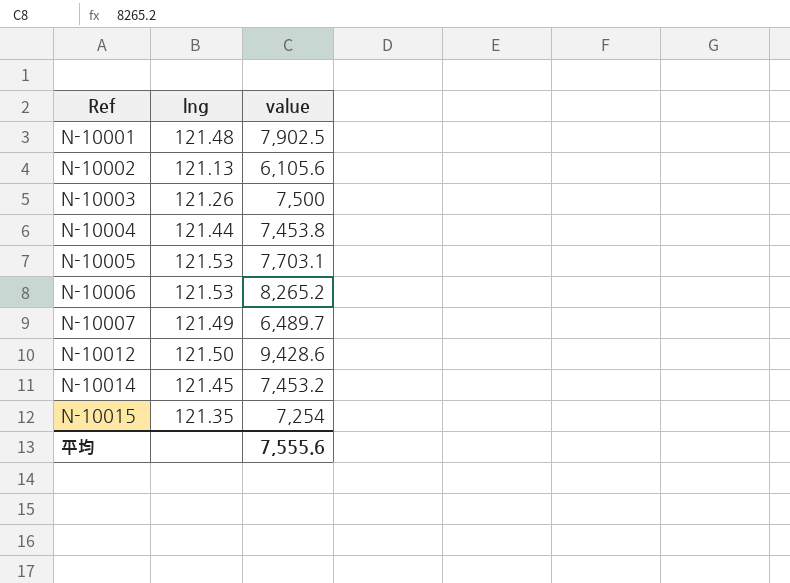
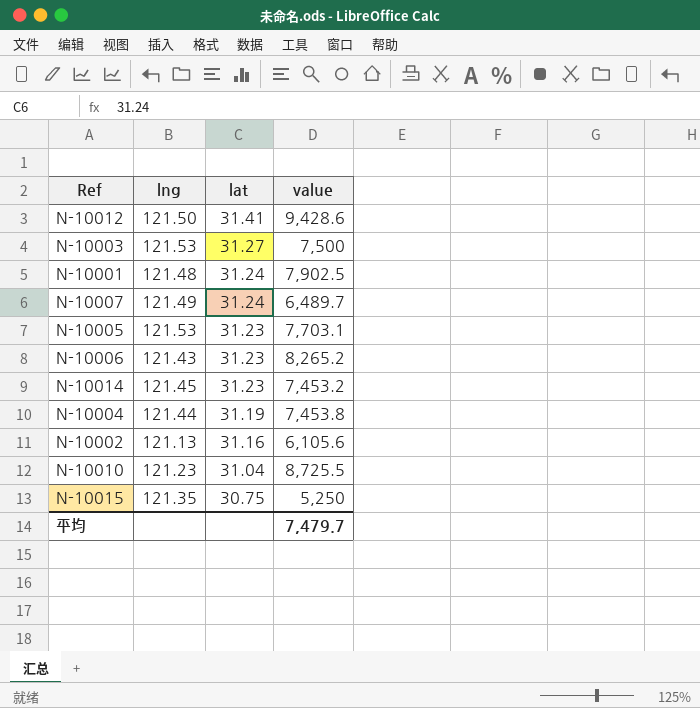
row order: Ref ascending -> lat descending
column lat | position: none -> 3
N-10003 | lng: 121.26 -> 121.53
N-10006 | lng: 121.53 -> 121.43
row N-10010: none -> 121.23 | 31.04 | 8,725.5
N-10015 | value: 7,254 -> 5,250
平均 | value: 7,555.6 -> 7,479.7

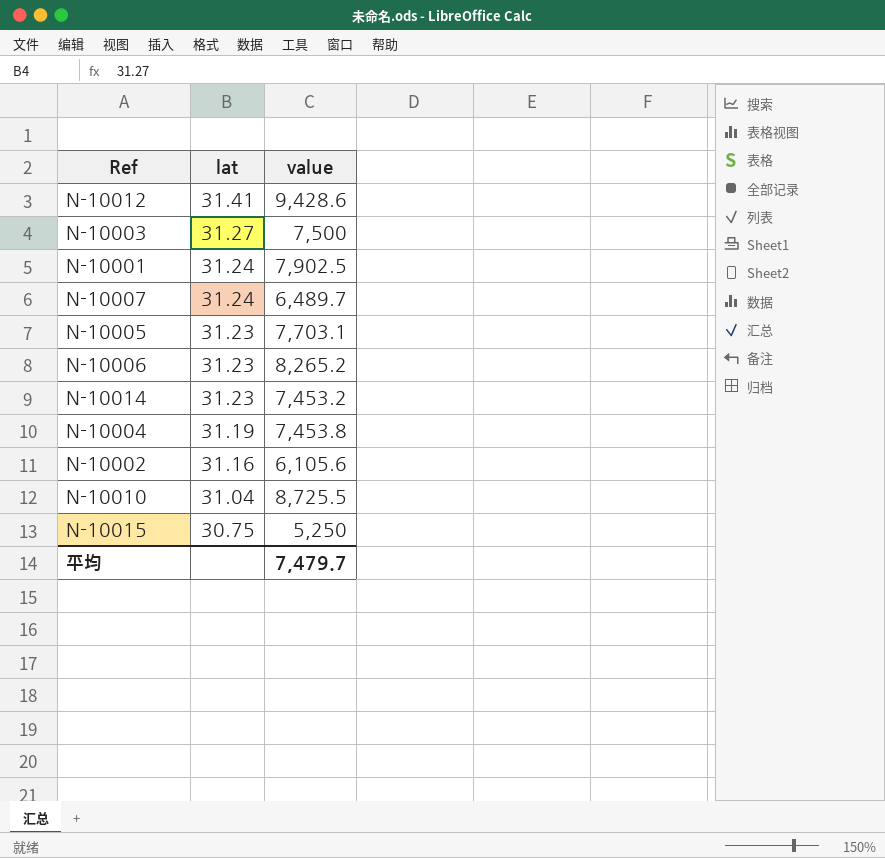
column lng | position: 2 -> none

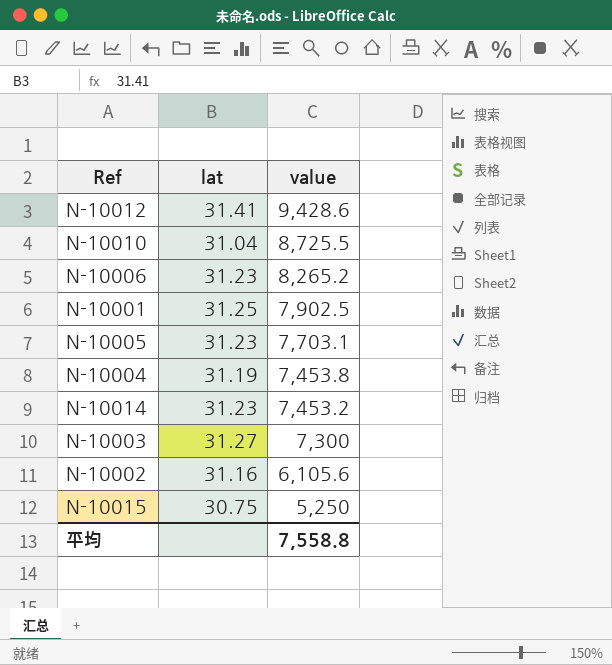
row order: lat descending -> value descending
row N-10007: 31.24 | 6,489.7 -> none
N-10001 | lat: 31.24 -> 31.25
N-10003 | value: 7,500 -> 7,300
平均 | value: 7,479.7 -> 7,558.8

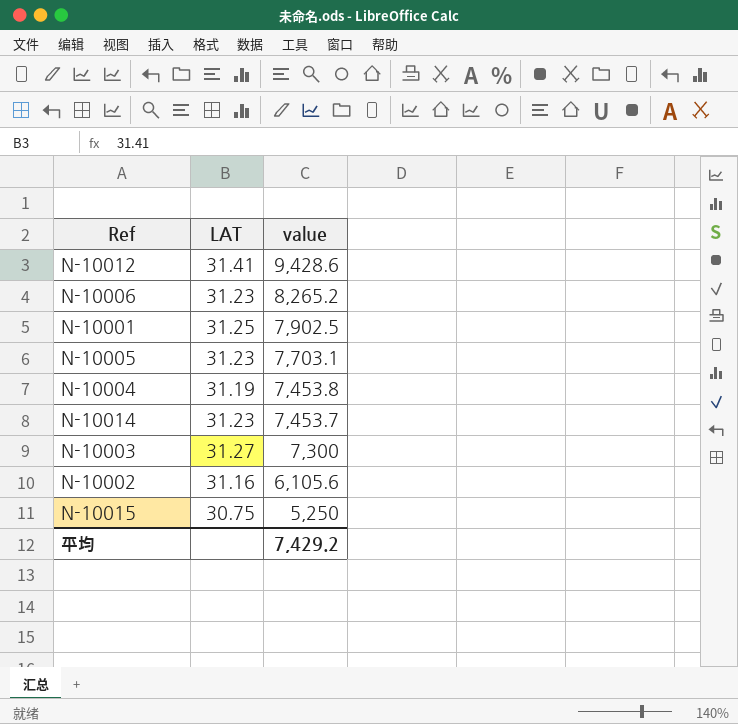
column name: lat -> LAT
row N-10010: 31.04 | 8,725.5 -> none
N-10014 | value: 7,453.2 -> 7,453.7
平均 | value: 7,558.8 -> 7,429.2

